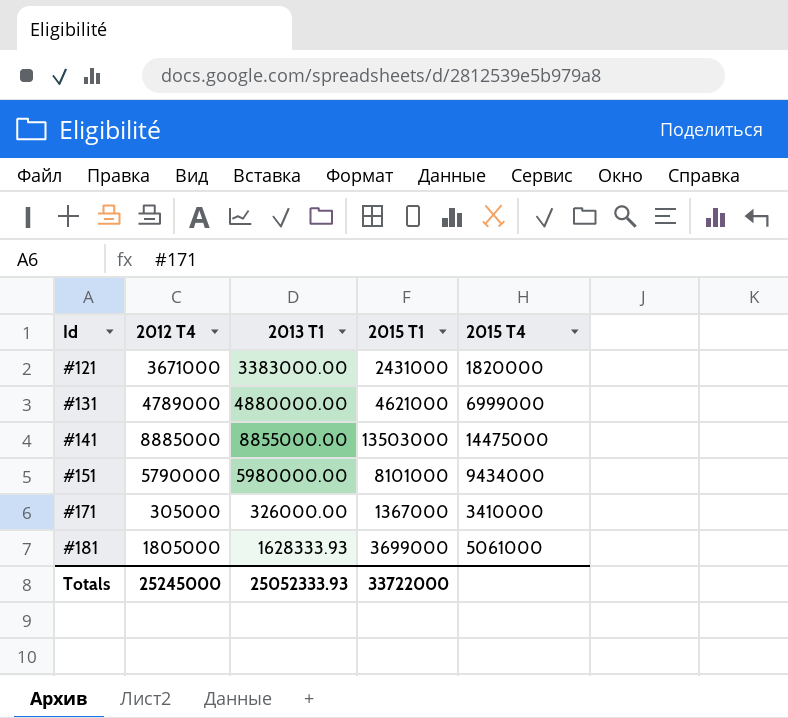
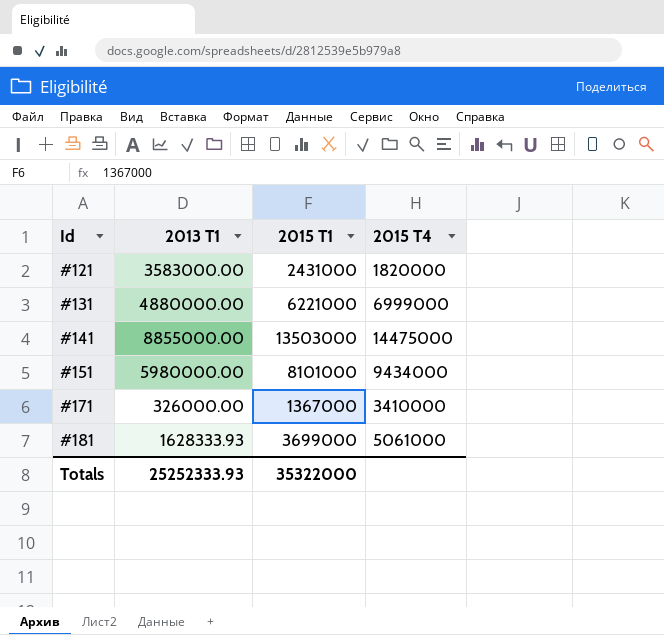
column 2012 T4 | position: 2 -> none
#121 | 2013 T1: 3383000.00 -> 3583000.00
#131 | 2015 T1: 4621000 -> 6221000
Totals | 2013 T1: 25052333.93 -> 25252333.93
Totals | 2015 T1: 33722000 -> 35322000

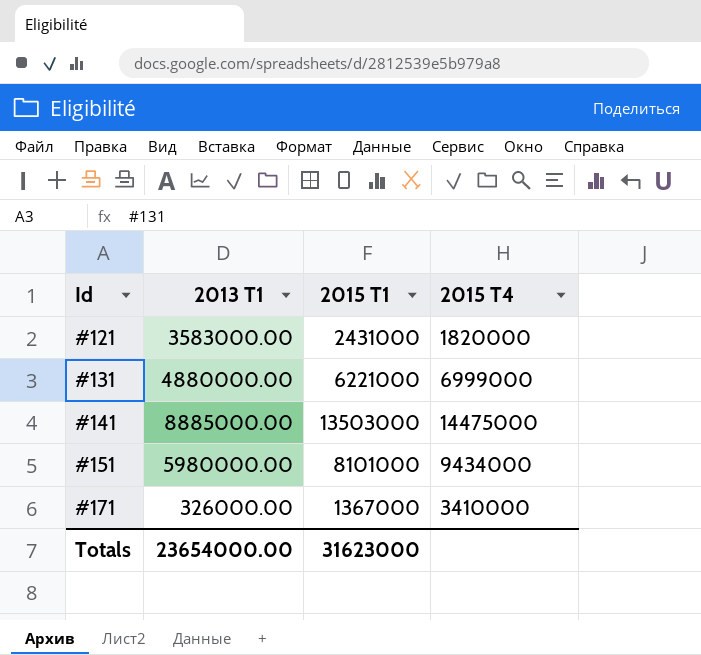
row #181: 1628333.93 | 3699000 | 5061000 -> none
#141 | 2013 T1: 8855000.00 -> 8885000.00
Totals | 2013 T1: 25252333.93 -> 23654000.00
Totals | 2015 T1: 35322000 -> 31623000

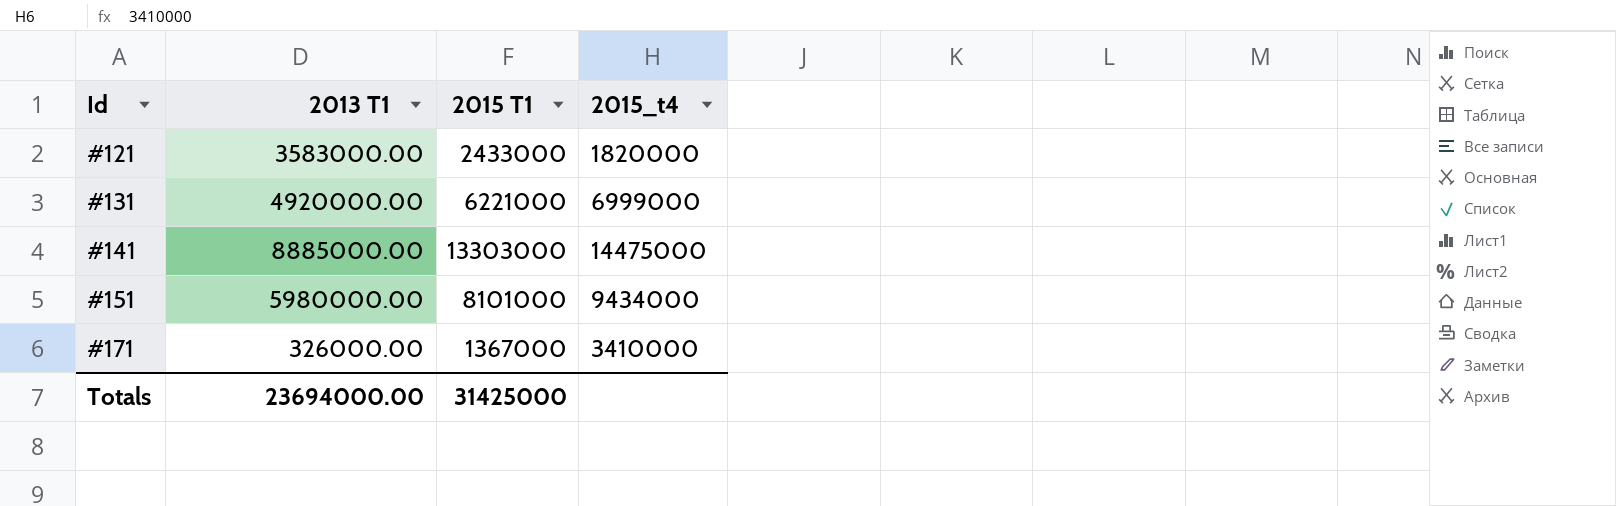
column name: 2015 T4 -> 2015_t4
#121 | 2015 T1: 2431000 -> 2433000
#131 | 2013 T1: 4880000.00 -> 4920000.00
#141 | 2015 T1: 13503000 -> 13303000
Totals | 2013 T1: 23654000.00 -> 23694000.00
Totals | 2015 T1: 31623000 -> 31425000

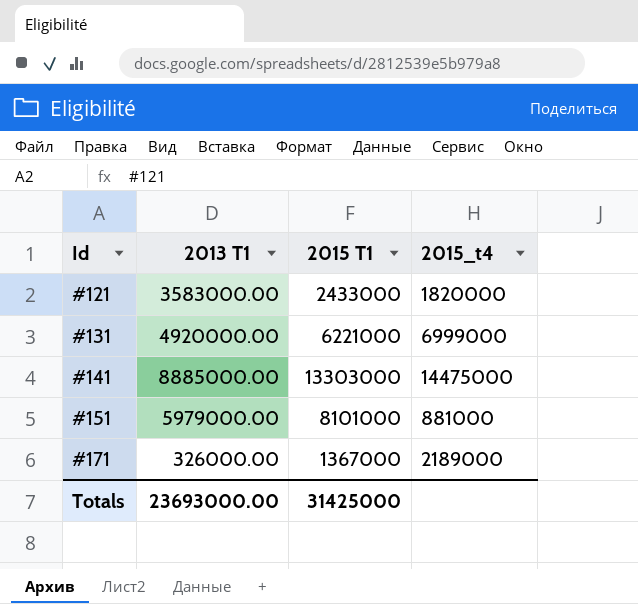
#151 | 2013 T1: 5980000.00 -> 5979000.00
#151 | 2015_t4: 9434000 -> 881000
#171 | 2015_t4: 3410000 -> 2189000
Totals | 2013 T1: 23694000.00 -> 23693000.00

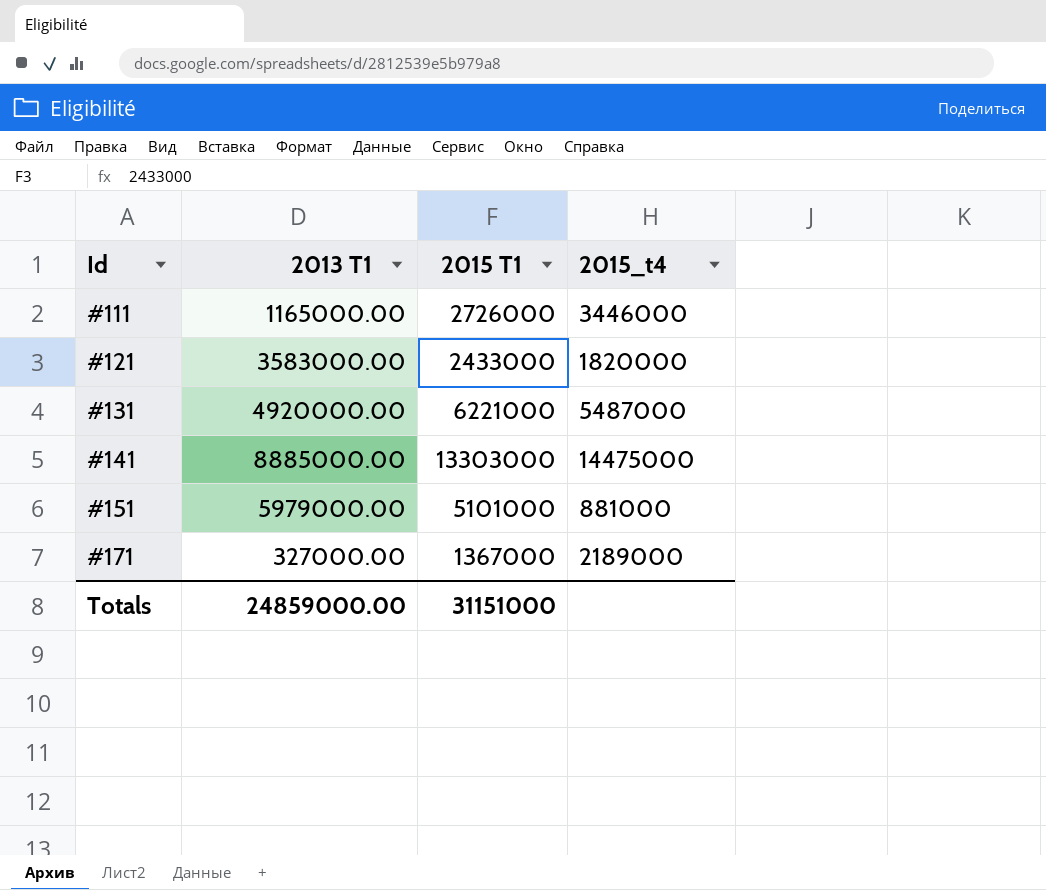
row #111: none -> 1165000.00 | 2726000 | 3446000
#131 | 2015_t4: 6999000 -> 5487000
#151 | 2015 T1: 8101000 -> 5101000
#171 | 2013 T1: 326000.00 -> 327000.00
Totals | 2013 T1: 23693000.00 -> 24859000.00
Totals | 2015 T1: 31425000 -> 31151000

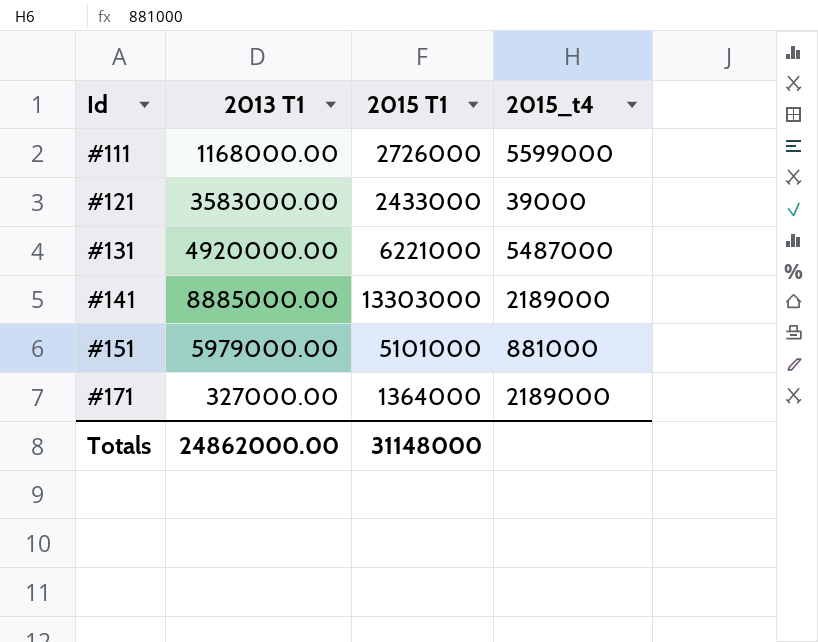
#111 | 2013 T1: 1165000.00 -> 1168000.00
#111 | 2015_t4: 3446000 -> 5599000
#121 | 2015_t4: 1820000 -> 39000
#141 | 2015_t4: 14475000 -> 2189000
#171 | 2015 T1: 1367000 -> 1364000
Totals | 2013 T1: 24859000.00 -> 24862000.00
Totals | 2015 T1: 31151000 -> 31148000

